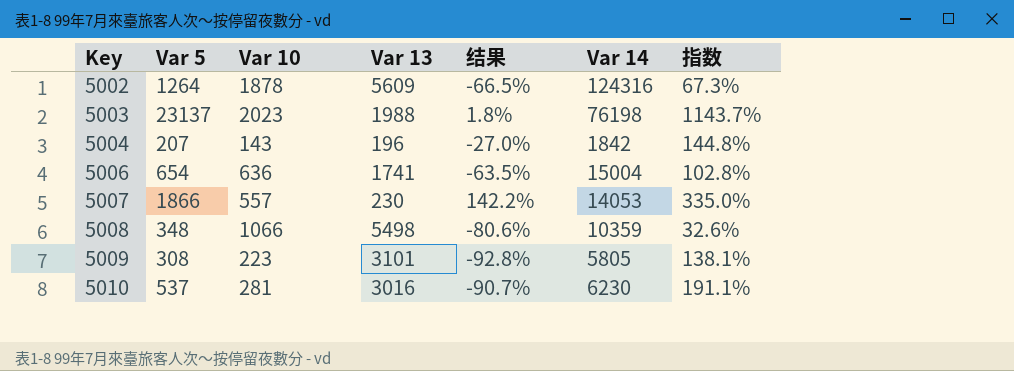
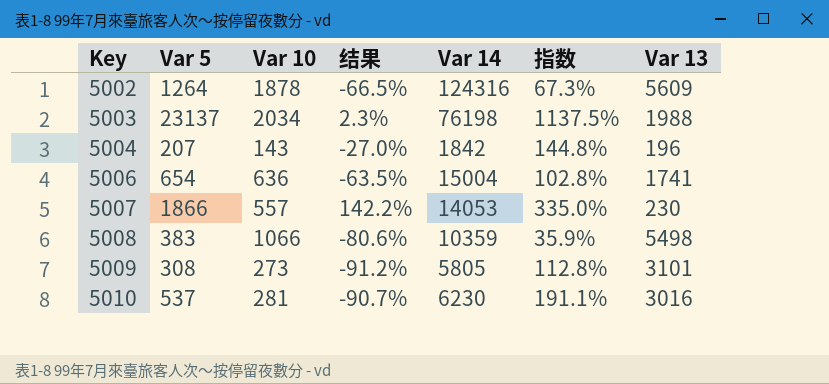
column Var 13 | position: 4 -> 7
5003 | Var 10: 2023 -> 2034
5003 | 结果: 1.8% -> 2.3%
5003 | 指数: 1143.7% -> 1137.5%
5008 | Var 5: 348 -> 383
5008 | 指数: 32.6% -> 35.9%
5009 | Var 10: 223 -> 273
5009 | 结果: -92.8% -> -91.2%
5009 | 指数: 138.1% -> 112.8%

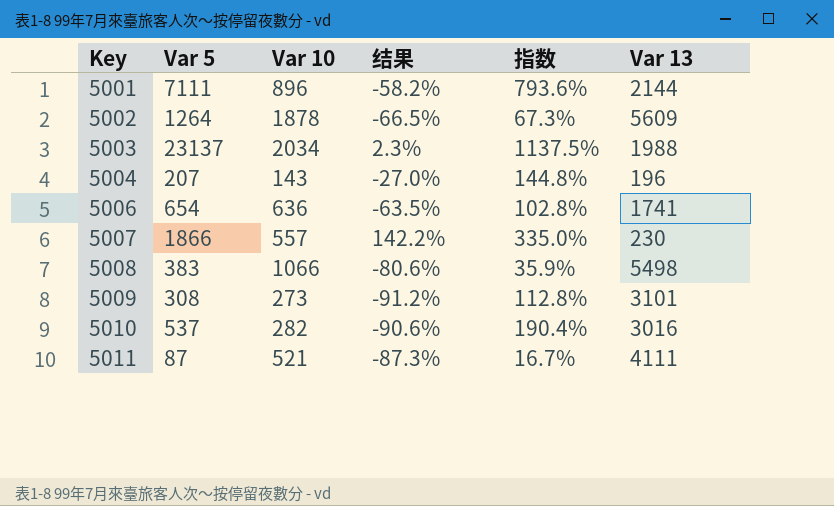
column Var 14 | position: 5 -> none
row 5001: none -> 7111 | 896 | -58.2% | 793.6% | 2144
5010 | Var 10: 281 -> 282
5010 | 结果: -90.7% -> -90.6%
5010 | 指数: 191.1% -> 190.4%
row 5011: none -> 87 | 521 | -87.3% | 16.7% | 4111

